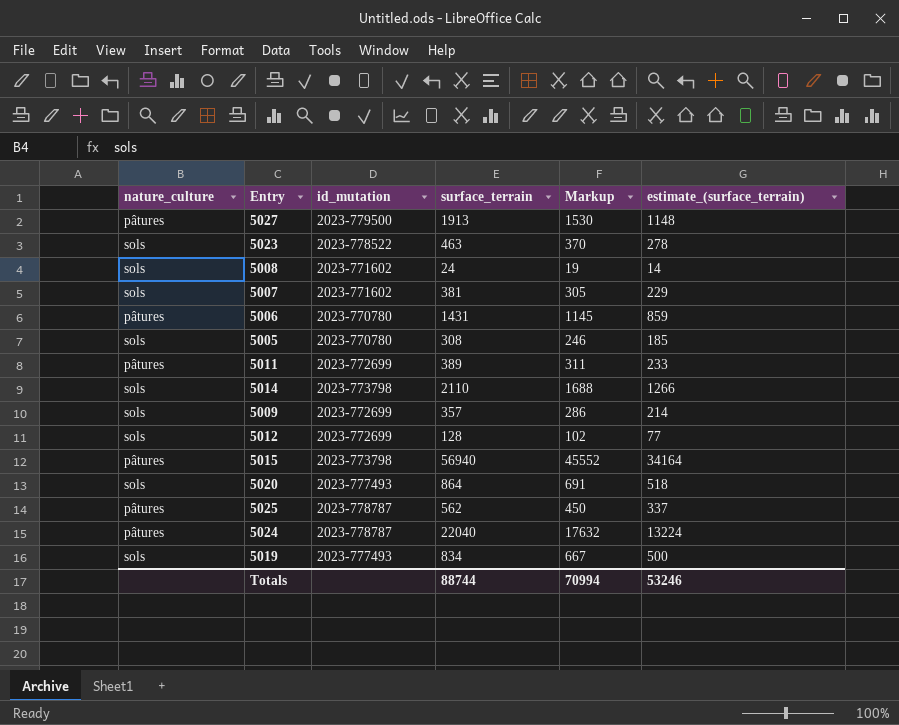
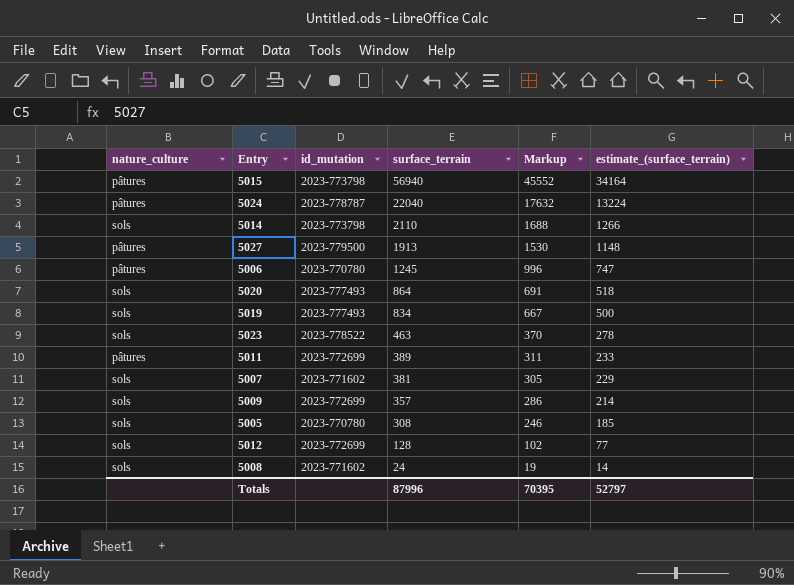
row order: none -> surface_terrain descending
row 5025: pâtures | 2023-778787 | 562 | 450 | 337 -> none
5006 | surface_terrain: 1431 -> 1245
5006 | Markup: 1145 -> 996
5006 | estimate_(surface_terrain): 859 -> 747
Totals | surface_terrain: 88744 -> 87996
Totals | Markup: 70994 -> 70395
Totals | estimate_(surface_terrain): 53246 -> 52797

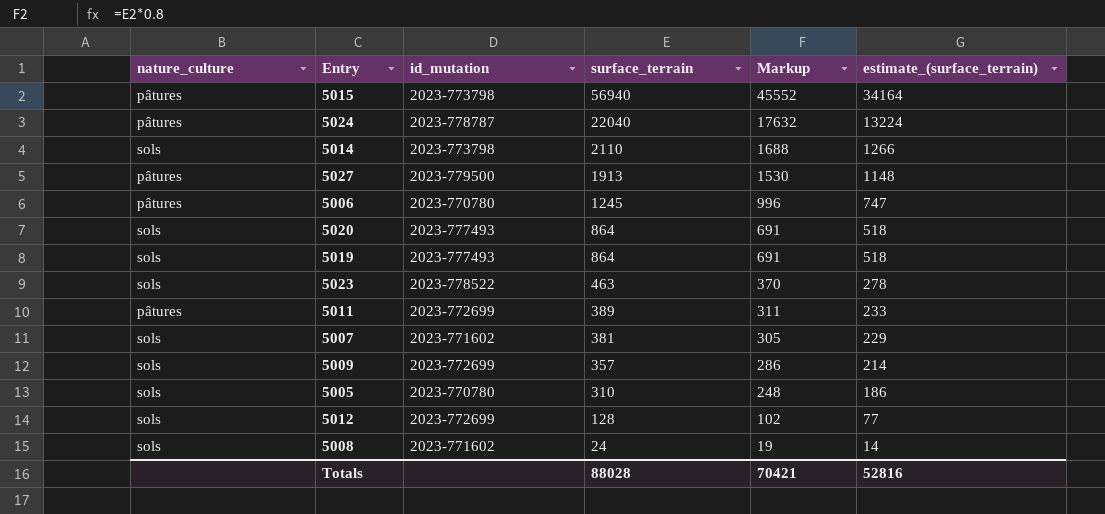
5019 | surface_terrain: 834 -> 864
5019 | Markup: 667 -> 691
5019 | estimate_(surface_terrain): 500 -> 518
5005 | surface_terrain: 308 -> 310
5005 | Markup: 246 -> 248
5005 | estimate_(surface_terrain): 185 -> 186
Totals | surface_terrain: 87996 -> 88028
Totals | Markup: 70395 -> 70421
Totals | estimate_(surface_terrain): 52797 -> 52816

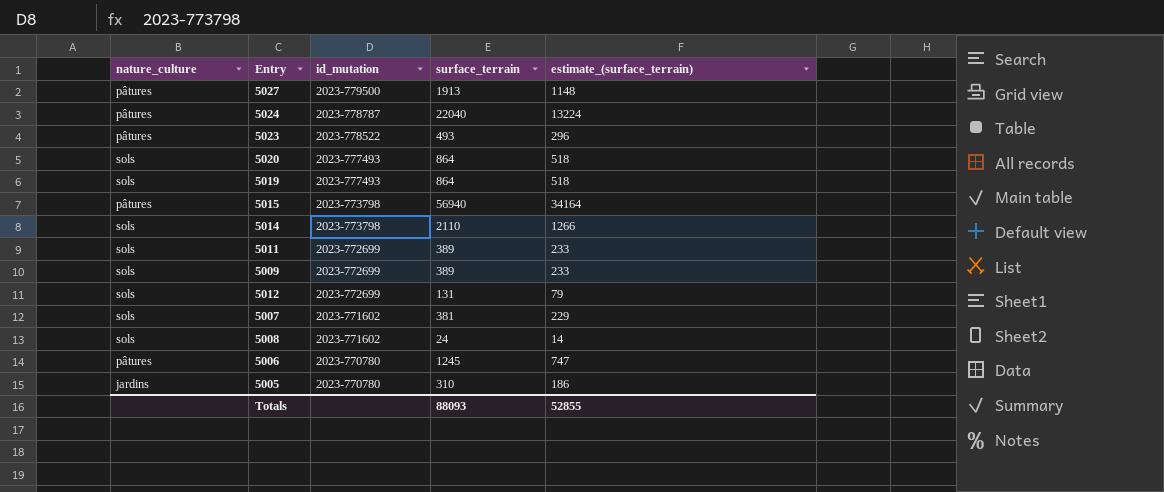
row order: surface_terrain descending -> id_mutation descending
column Markup | formula: [surface_terrain] * 0.8 -> none
5023 | nature_culture: sols -> pâtures
5023 | surface_terrain: 463 -> 493
5023 | estimate_(surface_terrain): 278 -> 296
5011 | nature_culture: pâtures -> sols
5009 | surface_terrain: 357 -> 389
5009 | estimate_(surface_terrain): 214 -> 233
5012 | surface_terrain: 128 -> 131
5012 | estimate_(surface_terrain): 77 -> 79
5005 | nature_culture: sols -> jardins
Totals | surface_terrain: 88028 -> 88093
Totals | estimate_(surface_terrain): 52816 -> 52855

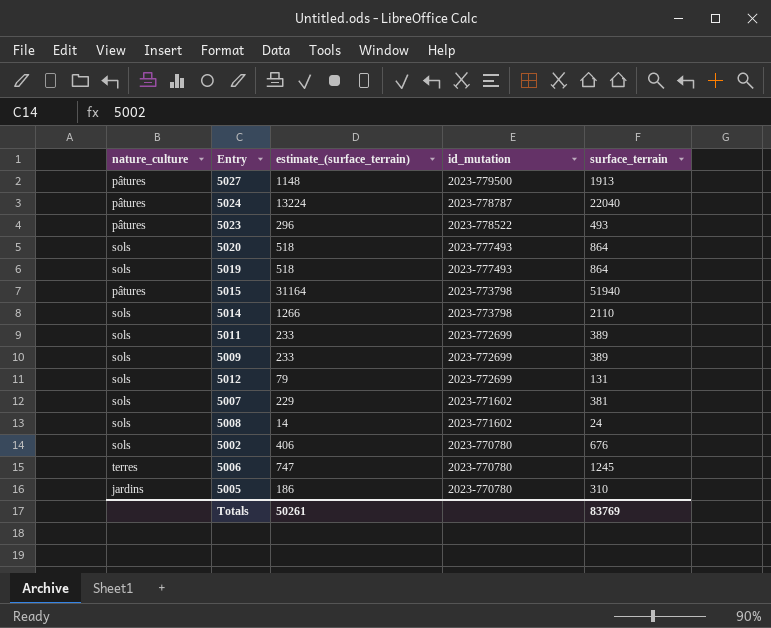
column estimate_(surface_terrain) | position: 5 -> 3
5015 | estimate_(surface_terrain): 34164 -> 31164
5015 | surface_terrain: 56940 -> 51940
row 5002: none -> sols | 406 | 2023-770780 | 676
5006 | nature_culture: pâtures -> terres
Totals | estimate_(surface_terrain): 52855 -> 50261
Totals | surface_terrain: 88093 -> 83769

